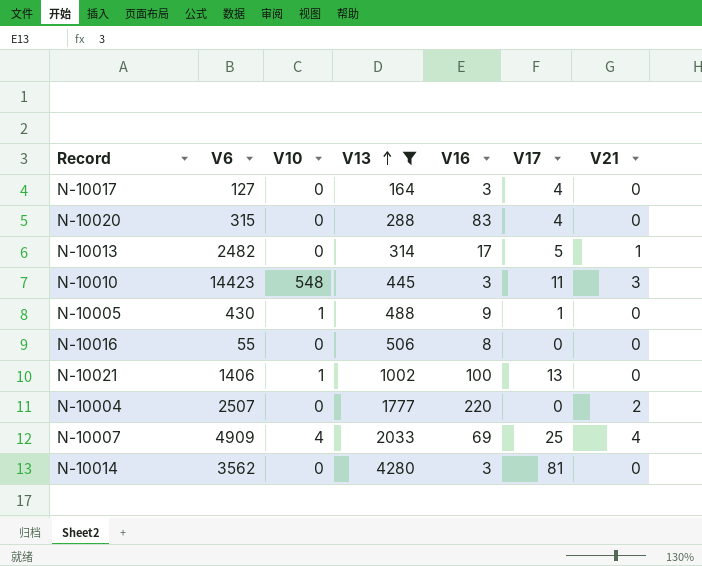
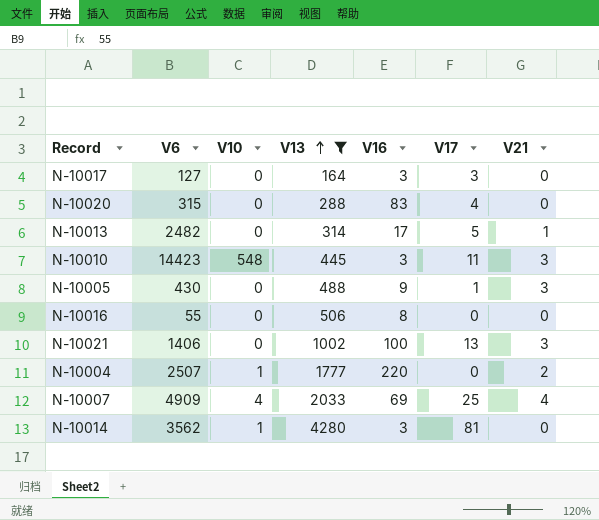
N-10017 | V17: 4 -> 3
N-10005 | V10: 1 -> 0
N-10005 | V21: 0 -> 3
N-10021 | V10: 1 -> 0
N-10021 | V21: 0 -> 3
N-10004 | V10: 0 -> 1
N-10014 | V10: 0 -> 1

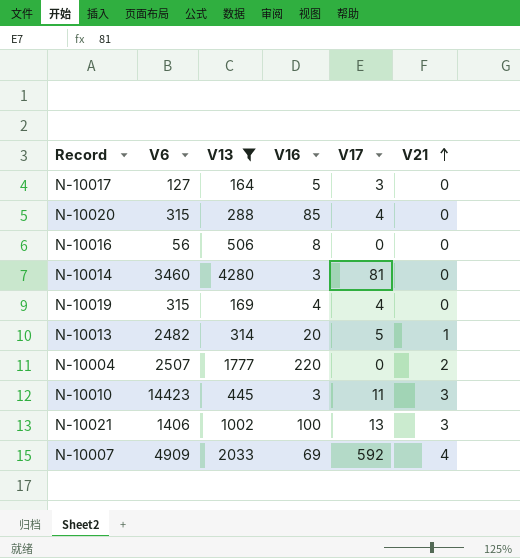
row order: V13 ascending -> V21 ascending
column V10 | position: 3 -> none
row N-10005: 430 | 0 | 488 | 9 | 1 | 3 -> none
N-10017 | V16: 3 -> 5
N-10020 | V16: 83 -> 85
N-10016 | V6: 55 -> 56
N-10014 | V6: 3562 -> 3460
row N-10019: none -> 315 | 169 | 4 | 4 | 0
N-10013 | V16: 17 -> 20
N-10007 | V17: 25 -> 592

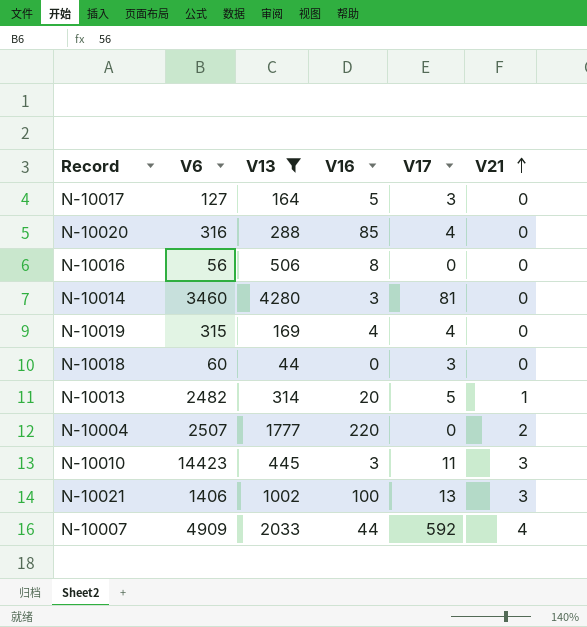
N-10020 | V6: 315 -> 316
row N-10018: none -> 60 | 44 | 0 | 3 | 0
N-10007 | V16: 69 -> 44

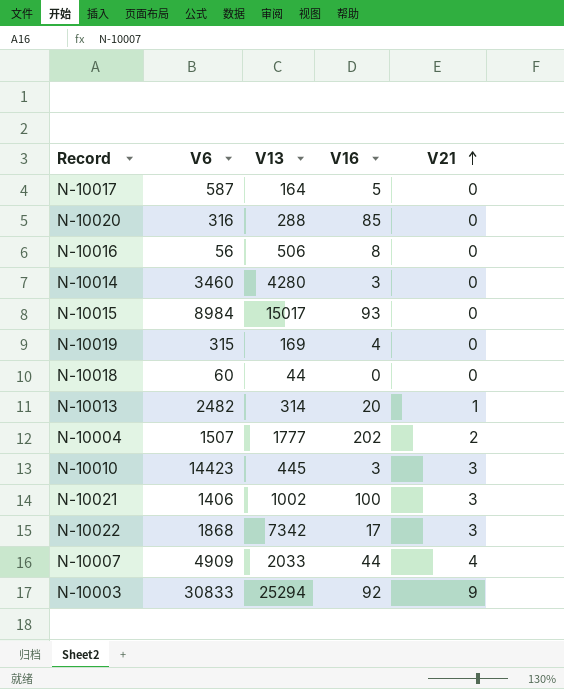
filter: V13 <= 4280 -> none
column V17 | position: 5 -> none
N-10017 | V6: 127 -> 587
N-10004 | V6: 2507 -> 1507
N-10004 | V16: 220 -> 202

